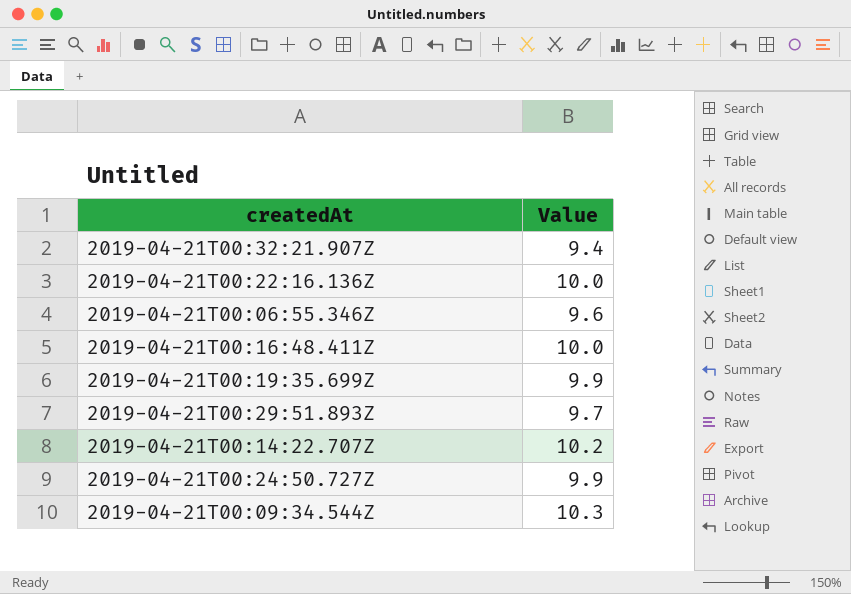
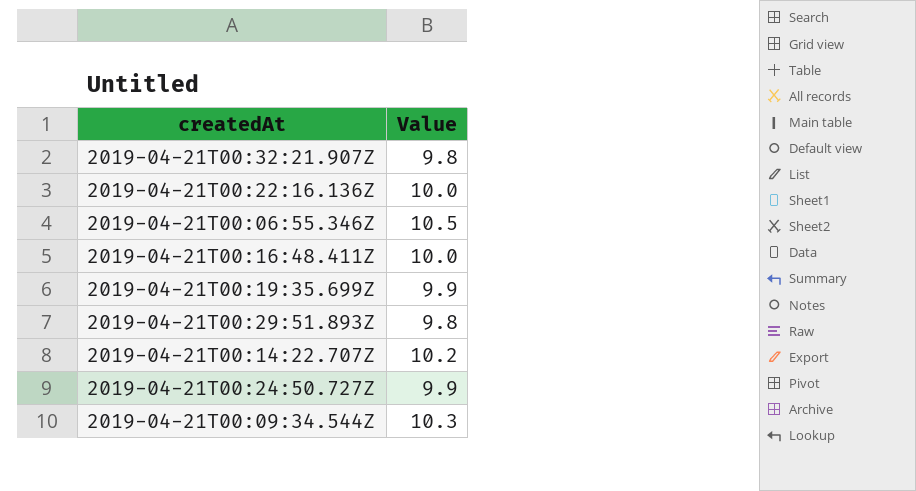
2019-04-21T00:32:21.907Z | Value: 9.4 -> 9.8
2019-04-21T00:06:55.346Z | Value: 9.6 -> 10.5
2019-04-21T00:29:51.893Z | Value: 9.7 -> 9.8

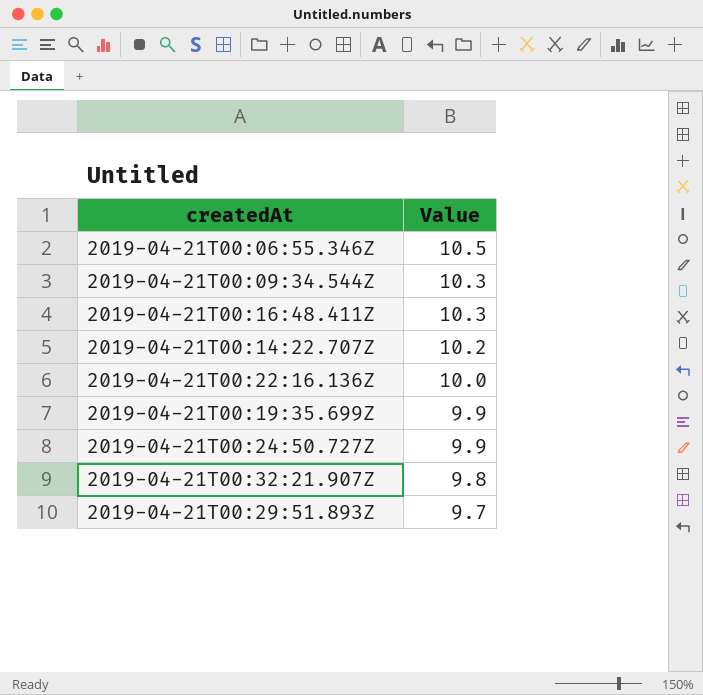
row order: none -> Value descending
2019-04-21T00:16:48.411Z | Value: 10.0 -> 10.3
2019-04-21T00:29:51.893Z | Value: 9.8 -> 9.7

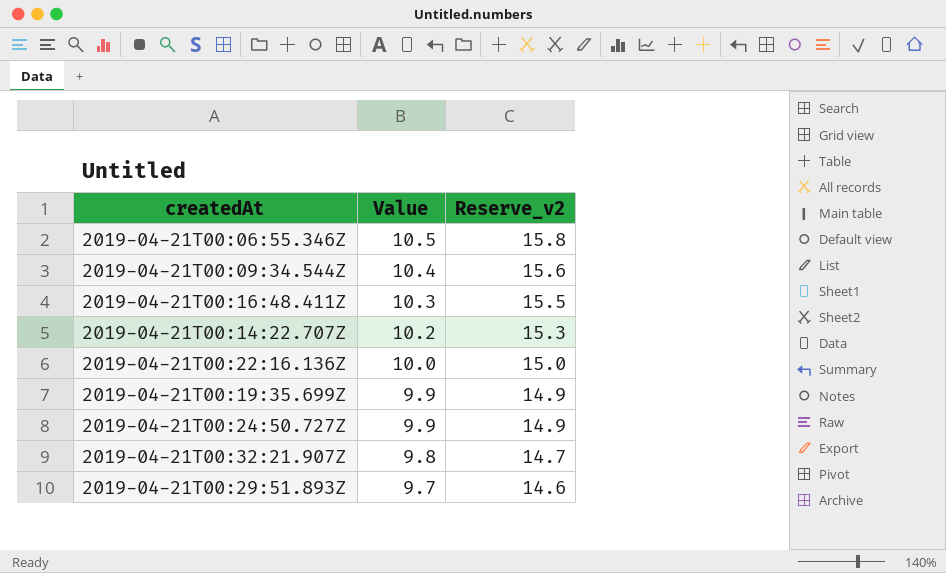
column Reserve_v2 | formula: none -> [Value] * 1.5
2019-04-21T00:09:34.544Z | Value: 10.3 -> 10.4

